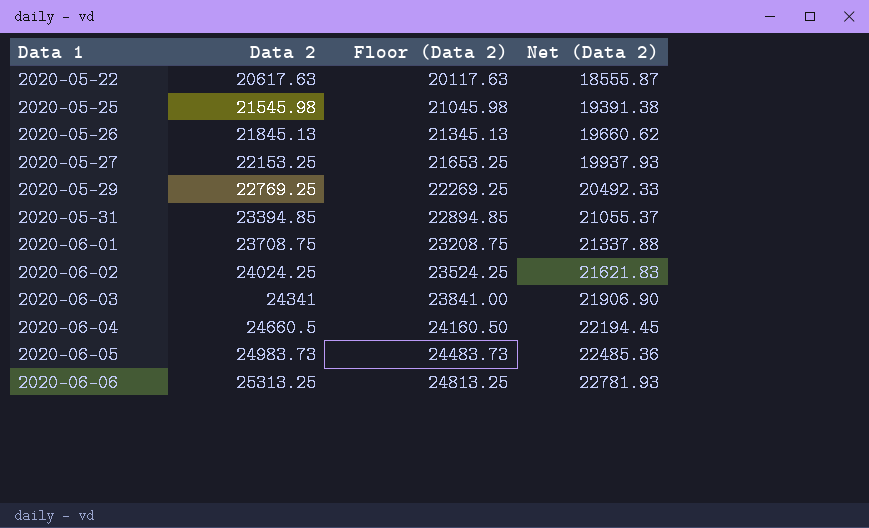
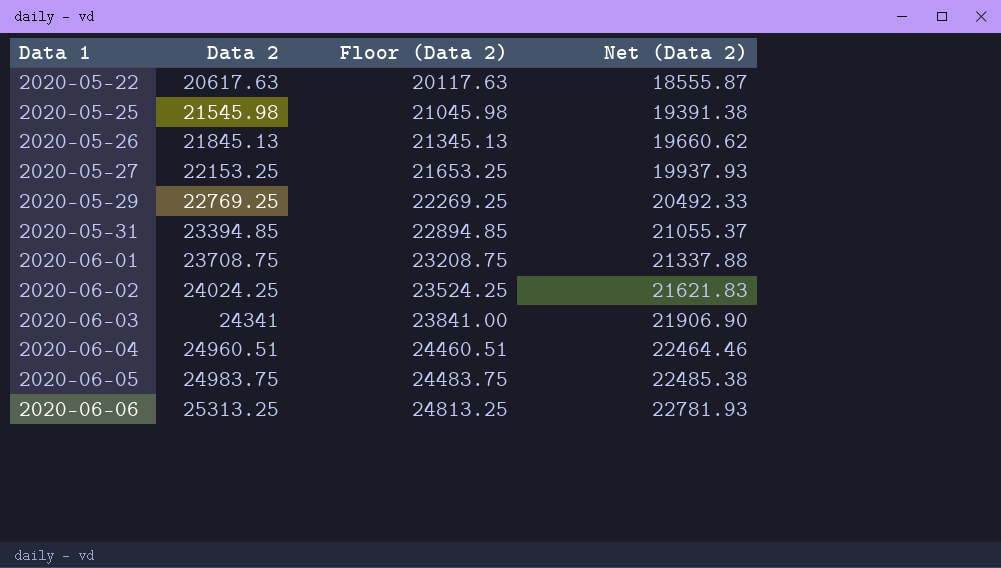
2020-06-04 | Data 2: 24660.5 -> 24960.51
2020-06-04 | Floor (Data 2): 24160.50 -> 24460.51
2020-06-04 | Net (Data 2): 22194.45 -> 22464.46
2020-06-05 | Data 2: 24983.73 -> 24983.75
2020-06-05 | Floor (Data 2): 24483.73 -> 24483.75
2020-06-05 | Net (Data 2): 22485.36 -> 22485.38

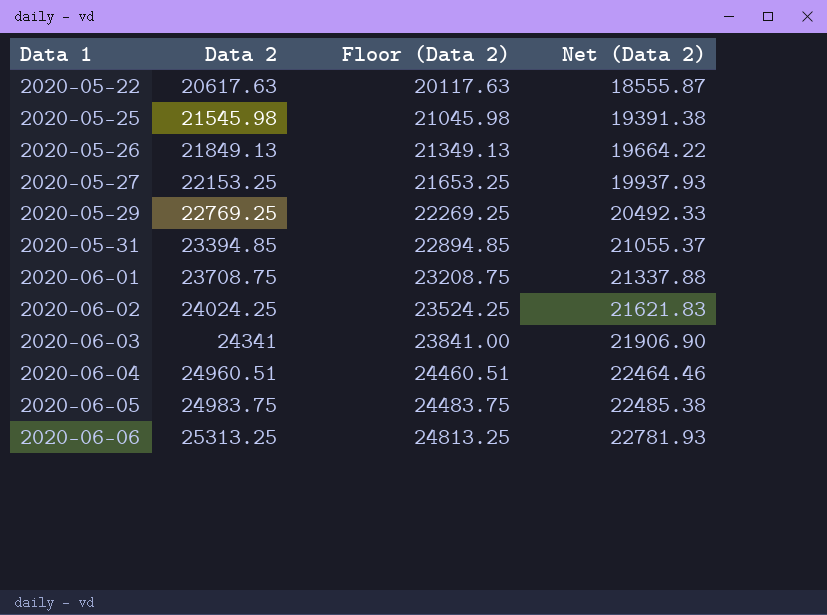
2020-05-26 | Data 2: 21845.13 -> 21849.13
2020-05-26 | Floor (Data 2): 21345.13 -> 21349.13
2020-05-26 | Net (Data 2): 19660.62 -> 19664.22

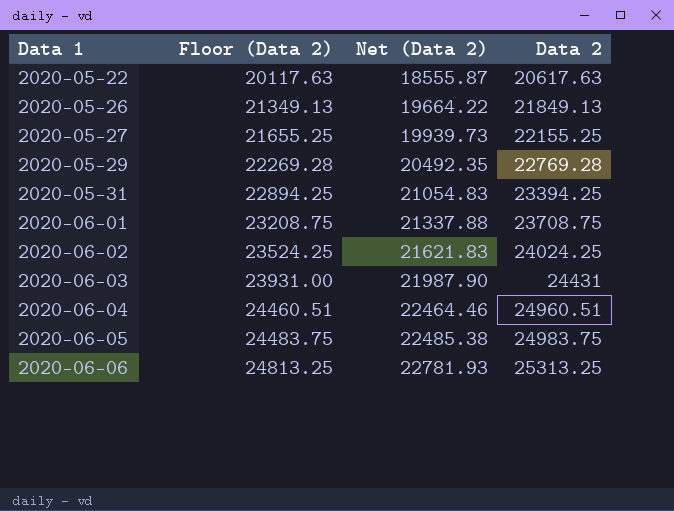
column Data 2 | position: 2 -> 4
row 2020-05-25: 21545.98 | 21045.98 | 19391.38 -> none
2020-05-27 | Floor (Data 2): 21653.25 -> 21655.25
2020-05-27 | Net (Data 2): 19937.93 -> 19939.73
2020-05-27 | Data 2: 22153.25 -> 22155.25
2020-05-29 | Floor (Data 2): 22269.25 -> 22269.28
2020-05-29 | Net (Data 2): 20492.33 -> 20492.35
2020-05-29 | Data 2: 22769.25 -> 22769.28
2020-05-31 | Floor (Data 2): 22894.85 -> 22894.25
2020-05-31 | Net (Data 2): 21055.37 -> 21054.83
2020-05-31 | Data 2: 23394.85 -> 23394.25
2020-06-03 | Floor (Data 2): 23841.00 -> 23931.00
2020-06-03 | Net (Data 2): 21906.90 -> 21987.90
2020-06-03 | Data 2: 24341 -> 24431

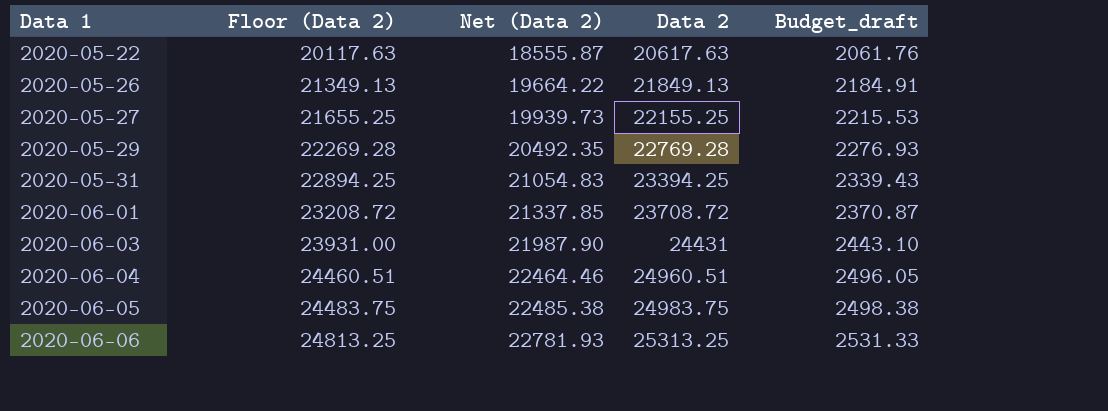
column Budget_draft | formula: none -> [Data 2] * 0.1
row 2020-06-02: 23524.25 | 21621.83 | 24024.25 -> none
2020-06-01 | Floor (Data 2): 23208.75 -> 23208.72
2020-06-01 | Net (Data 2): 21337.88 -> 21337.85
2020-06-01 | Data 2: 23708.75 -> 23708.72

